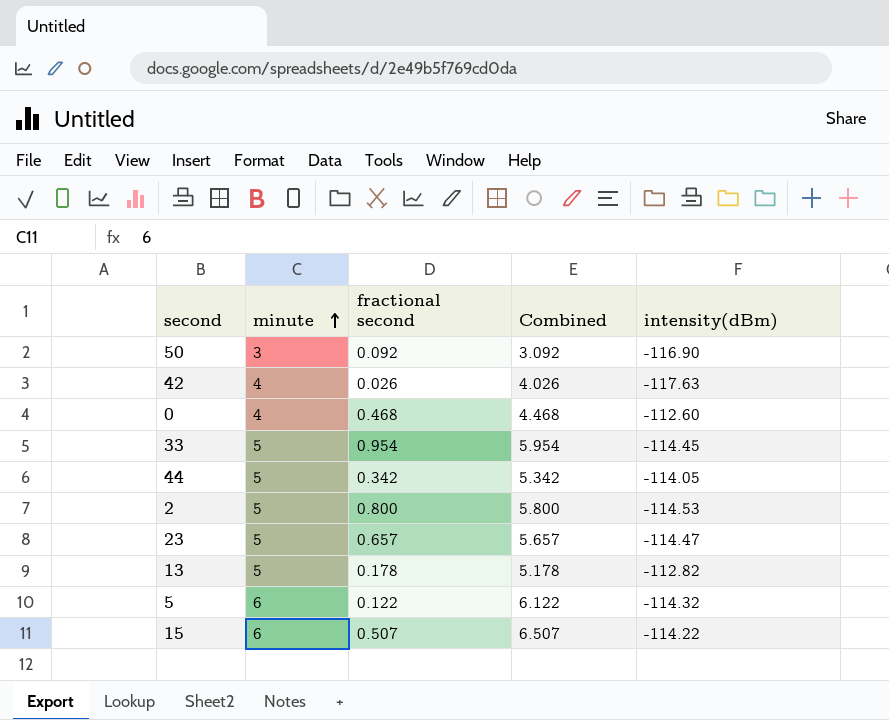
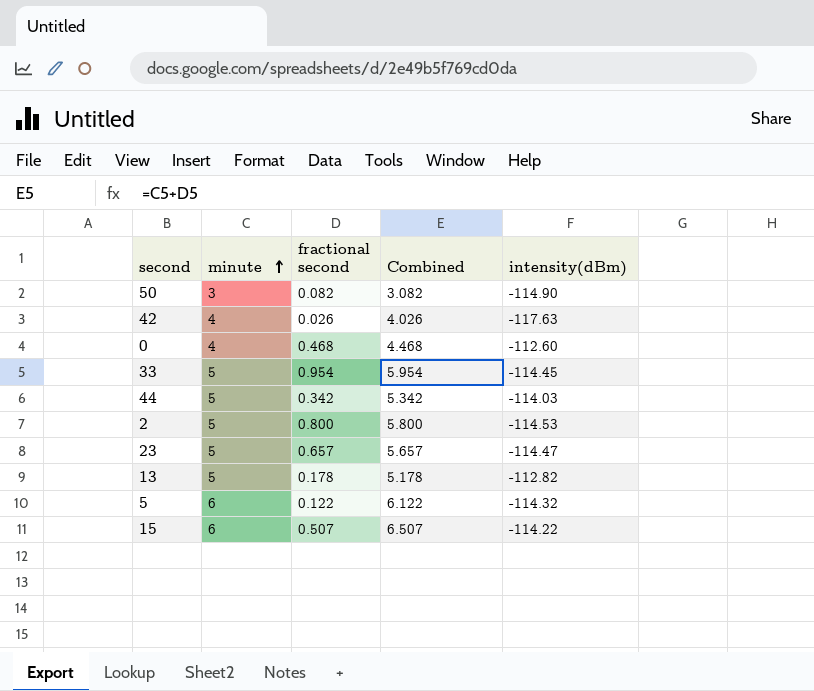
50 | fractional second: 0.092 -> 0.082
50 | Combined: 3.092 -> 3.082
50 | intensity(dBm): -116.90 -> -114.90
44 | intensity(dBm): -114.05 -> -114.03

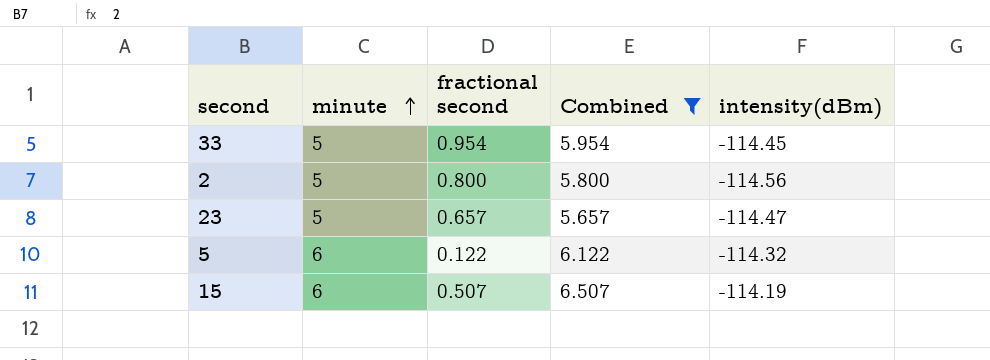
filter: none -> Combined >= 5.657
2 | intensity(dBm): -114.53 -> -114.56
15 | intensity(dBm): -114.22 -> -114.19

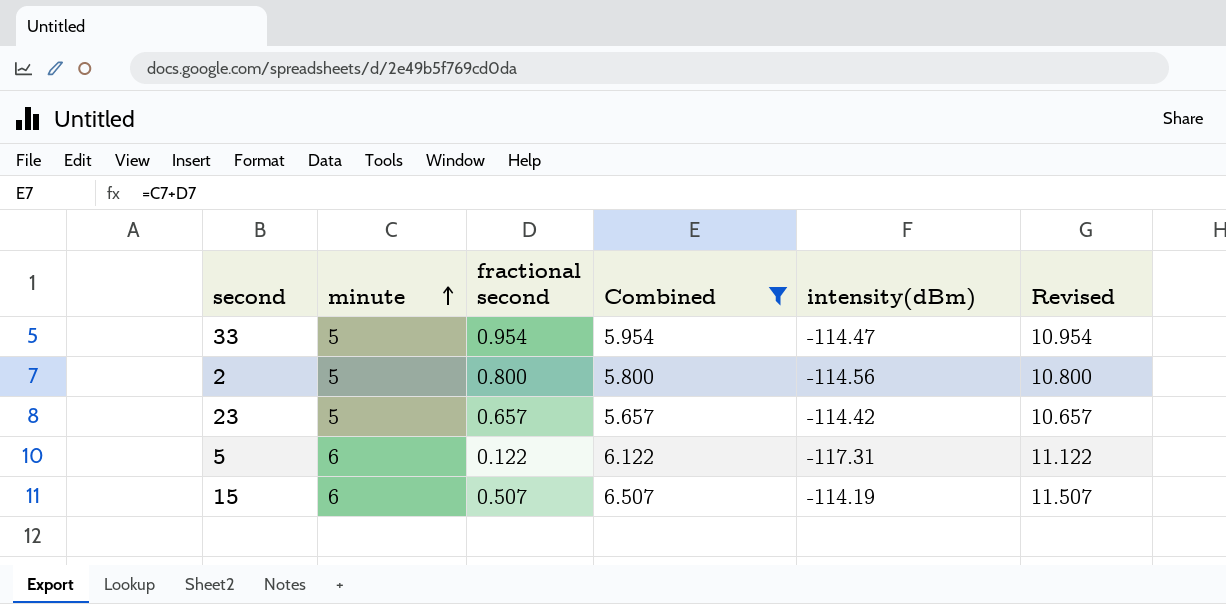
column Revised | formula: none -> [Combined] + 5
33 | intensity(dBm): -114.45 -> -114.47
23 | intensity(dBm): -114.47 -> -114.42
5 | intensity(dBm): -114.32 -> -117.31

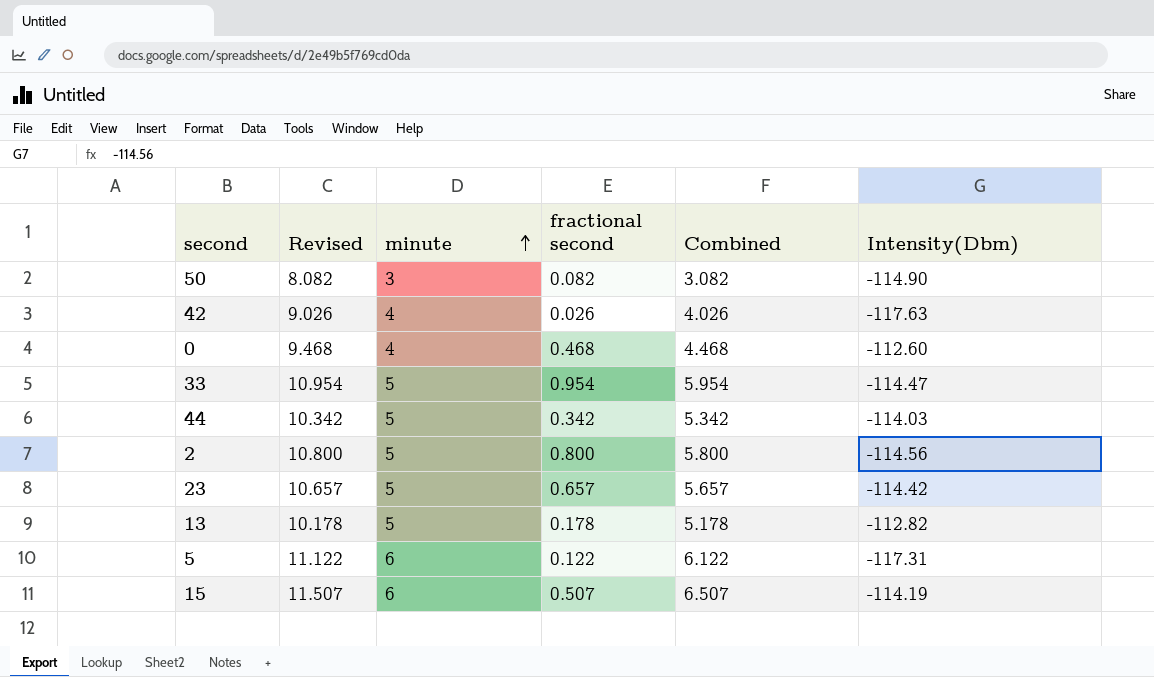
filter: Combined >= 5.657 -> none
column Revised | position: 6 -> 2
column name: intensity(dBm) -> Intensity(Dbm)

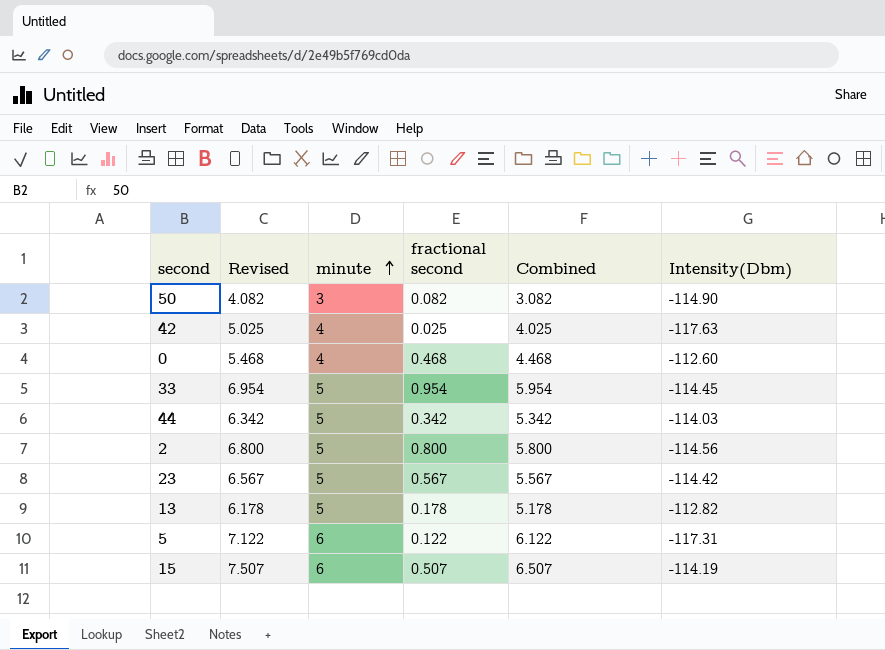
column Revised | formula: [Combined] + 5 -> [Combined] + 1
42 | fractional second: 0.026 -> 0.025
42 | Combined: 4.026 -> 4.025
33 | Intensity(Dbm): -114.47 -> -114.45
23 | fractional second: 0.657 -> 0.567
23 | Combined: 5.657 -> 5.567

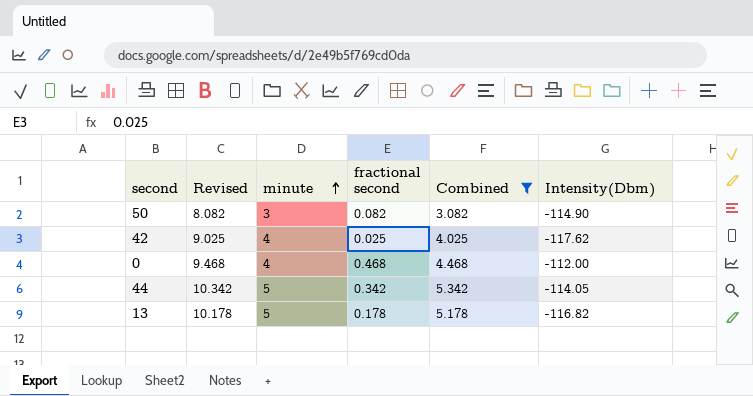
filter: none -> Combined <= 5.342
column Revised | formula: [Combined] + 1 -> [Combined] + 5
42 | Intensity(Dbm): -117.63 -> -117.62
0 | Intensity(Dbm): -112.60 -> -112.00
44 | Intensity(Dbm): -114.03 -> -114.05
13 | Intensity(Dbm): -112.82 -> -116.82

